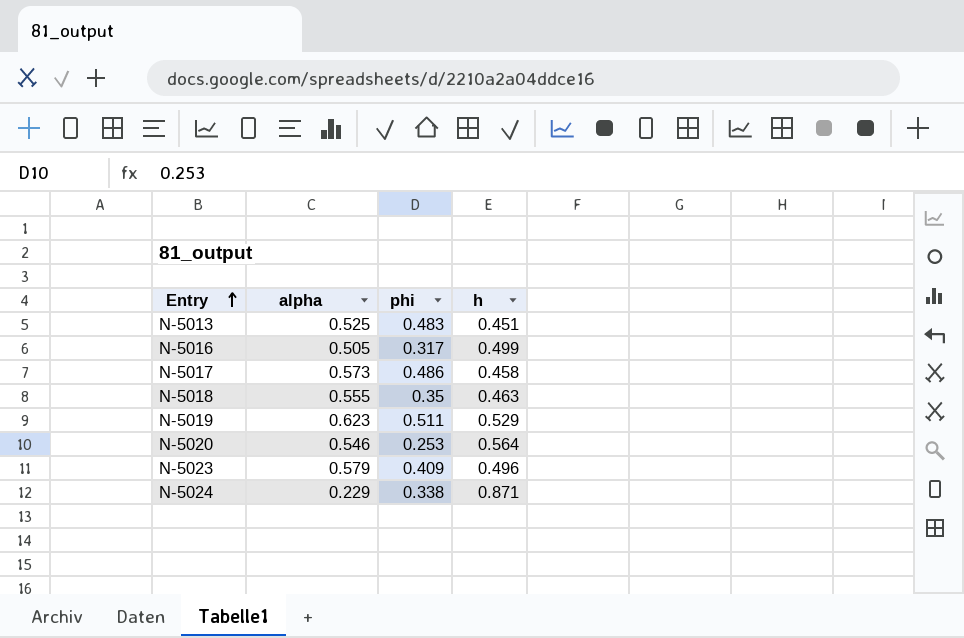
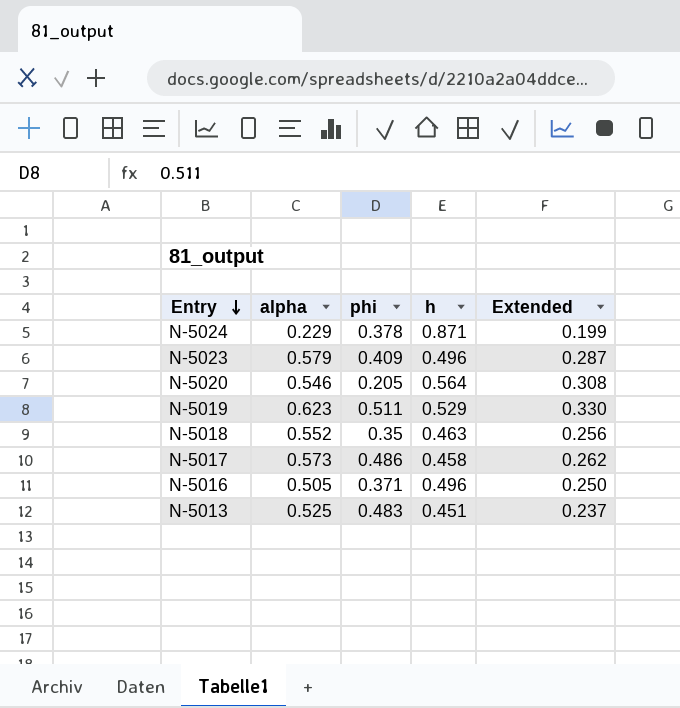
row order: Entry ascending -> Entry descending
column Extended | formula: none -> [alpha] * [h]
N-5024 | phi: 0.338 -> 0.378
N-5020 | phi: 0.253 -> 0.205
N-5018 | alpha: 0.555 -> 0.552
N-5016 | phi: 0.317 -> 0.371
N-5016 | h: 0.499 -> 0.496

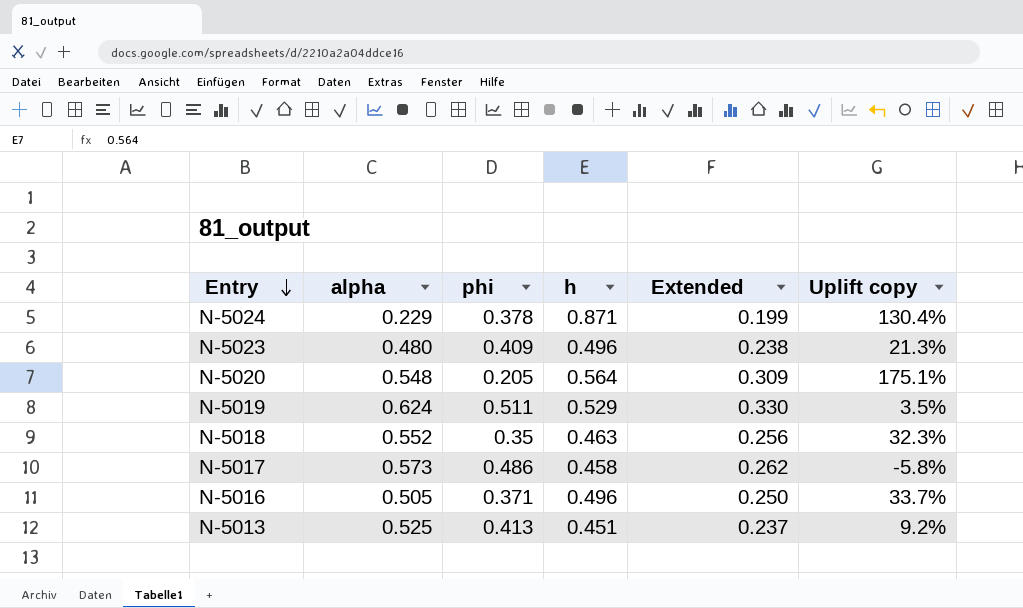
column Uplift copy | formula: none -> ([h] - [phi]) / [phi]
N-5023 | alpha: 0.579 -> 0.480
N-5023 | Extended: 0.287 -> 0.238
N-5020 | alpha: 0.546 -> 0.548
N-5020 | Extended: 0.308 -> 0.309
N-5019 | alpha: 0.623 -> 0.624
N-5013 | phi: 0.483 -> 0.413

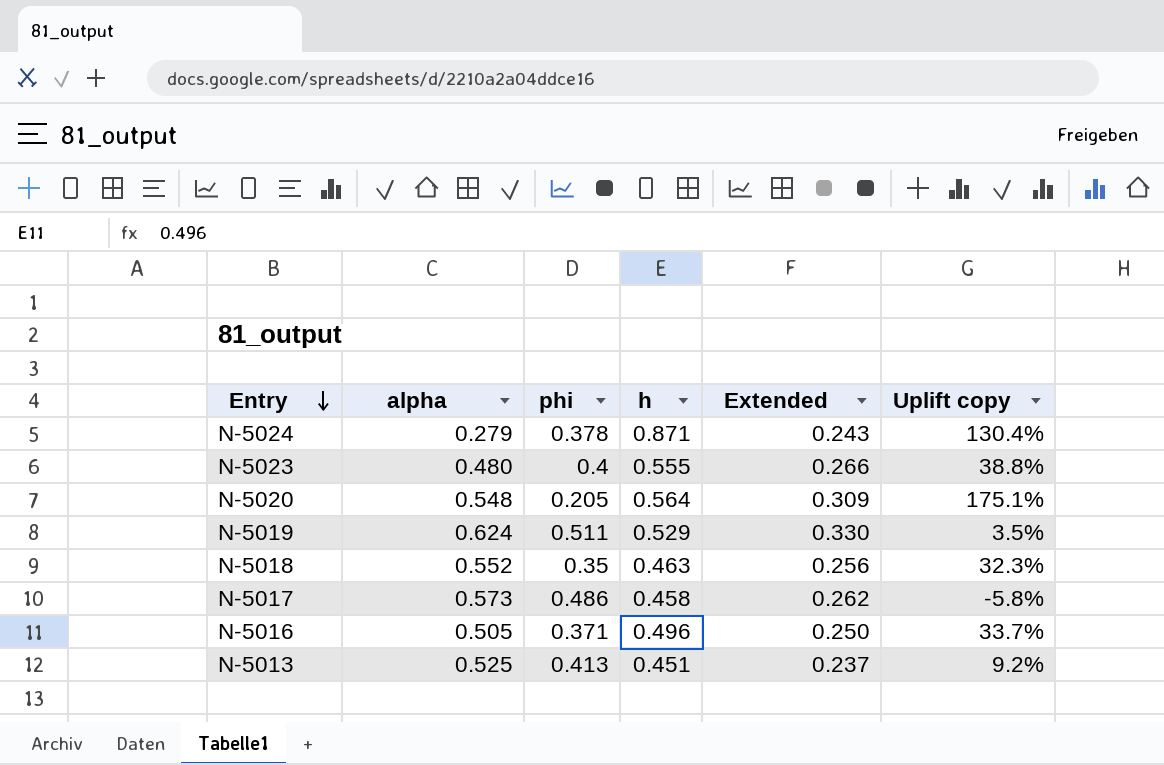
N-5024 | alpha: 0.229 -> 0.279
N-5024 | Extended: 0.199 -> 0.243
N-5023 | phi: 0.409 -> 0.4
N-5023 | h: 0.496 -> 0.555
N-5023 | Extended: 0.238 -> 0.266
N-5023 | Uplift copy: 21.3% -> 38.8%

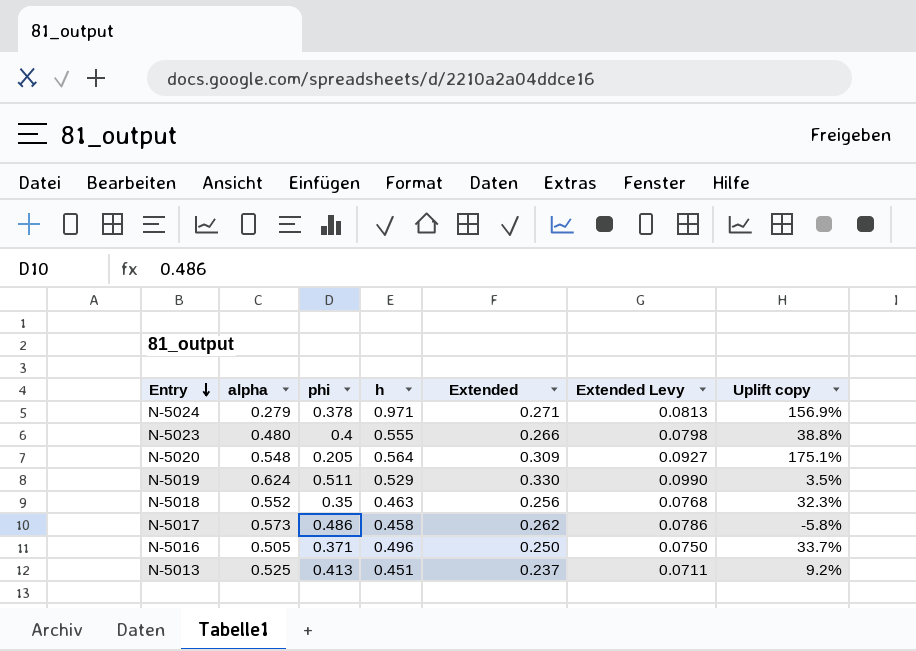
column Extended Levy | formula: none -> [Extended] * 0.3
N-5024 | h: 0.871 -> 0.971
N-5024 | Extended: 0.243 -> 0.271
N-5024 | Uplift copy: 130.4% -> 156.9%

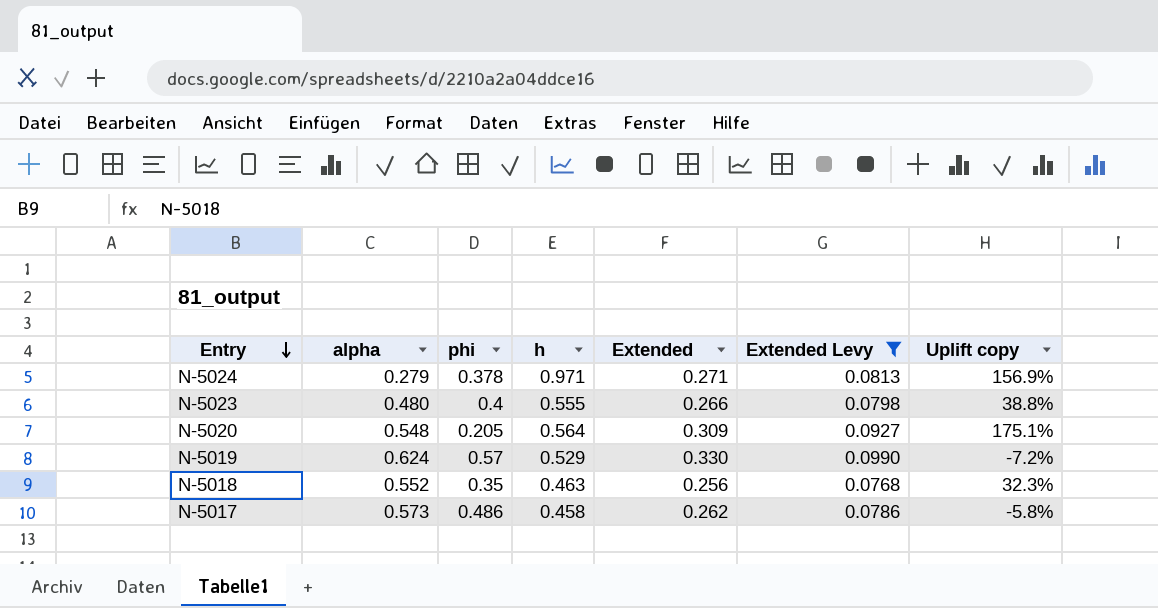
filter: none -> Extended Levy >= 0.0768
N-5019 | phi: 0.511 -> 0.57
N-5019 | Uplift copy: 3.5% -> -7.2%

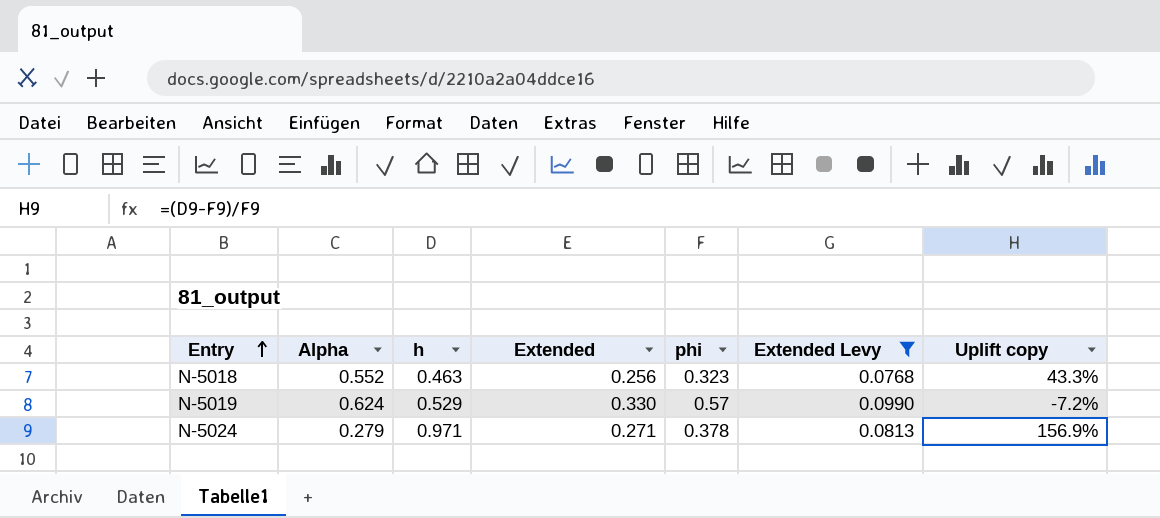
row order: Entry descending -> Entry ascending
column name: alpha -> Alpha
column phi | position: 3 -> 5
row N-5023: 0.480 | 0.4 | 0.555 | 0.266 | 0.0798 | 38.8% -> none
row N-5020: 0.548 | 0.205 | 0.564 | 0.309 | 0.0927 | 175.1% -> none
row N-5017: 0.573 | 0.486 | 0.458 | 0.262 | 0.0786 | -5.8% -> none
N-5018 | phi: 0.35 -> 0.323
N-5018 | Uplift copy: 32.3% -> 43.3%

